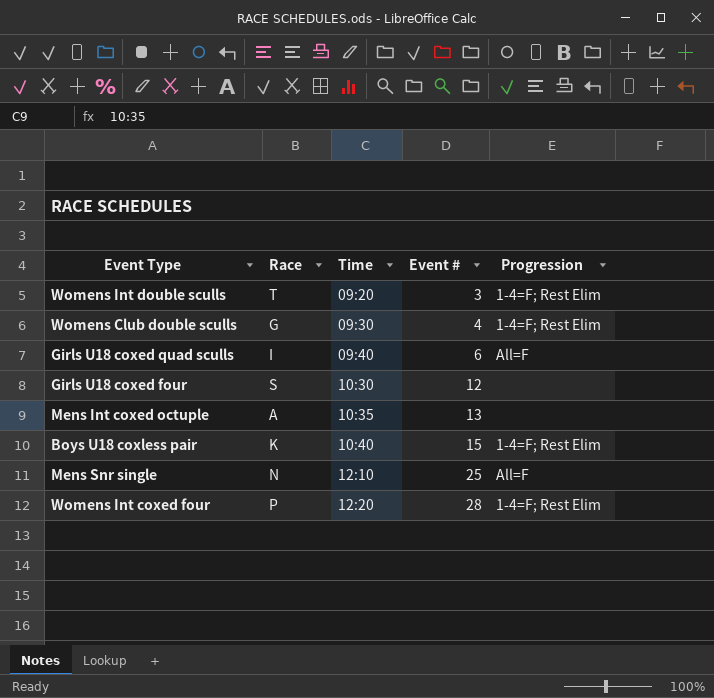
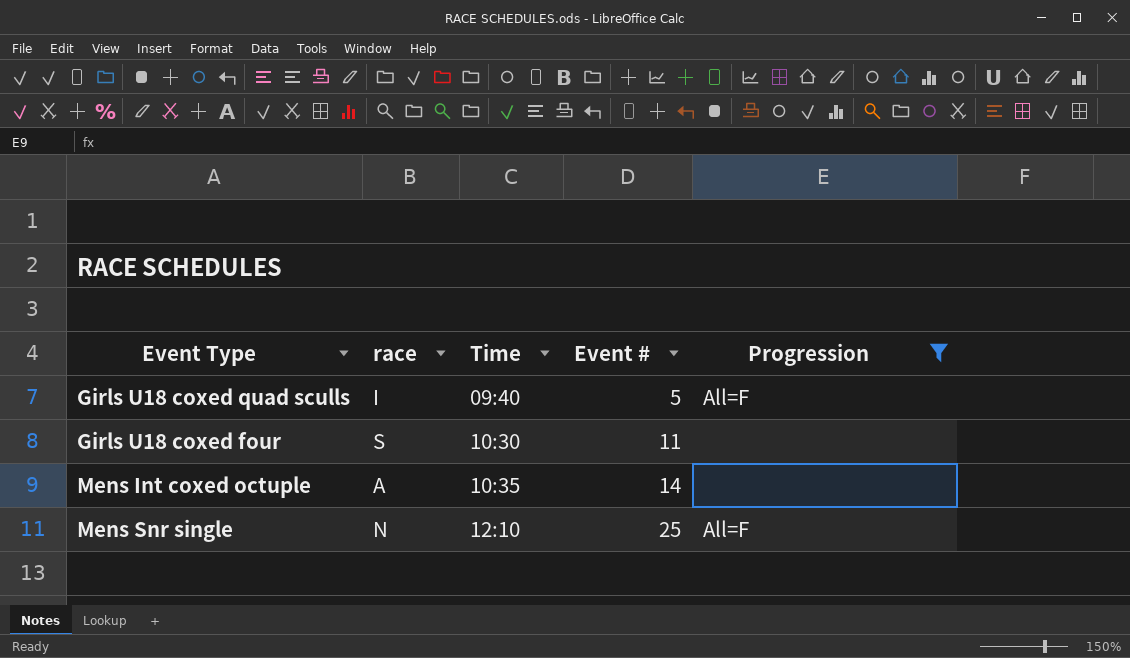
filter: none -> Progression != 1-4=F; Rest Elim
column name: Race -> race
Girls U18 coxed quad sculls | Event #: 6 -> 5
Girls U18 coxed four | Event #: 12 -> 11
Mens Int coxed octuple | Event #: 13 -> 14

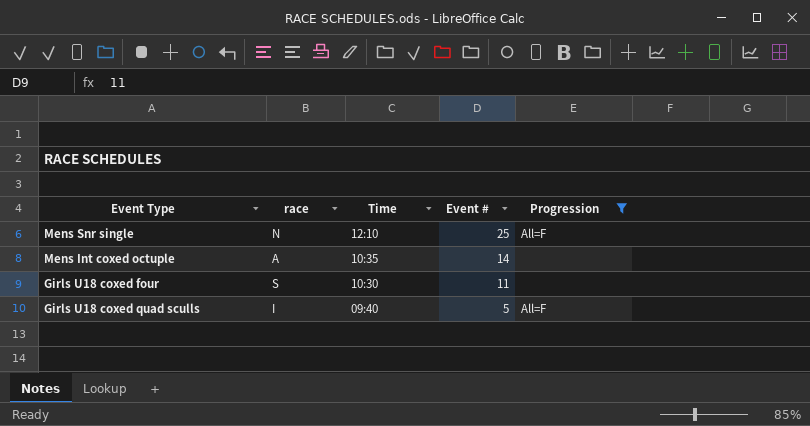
row order: Time ascending -> Time descending

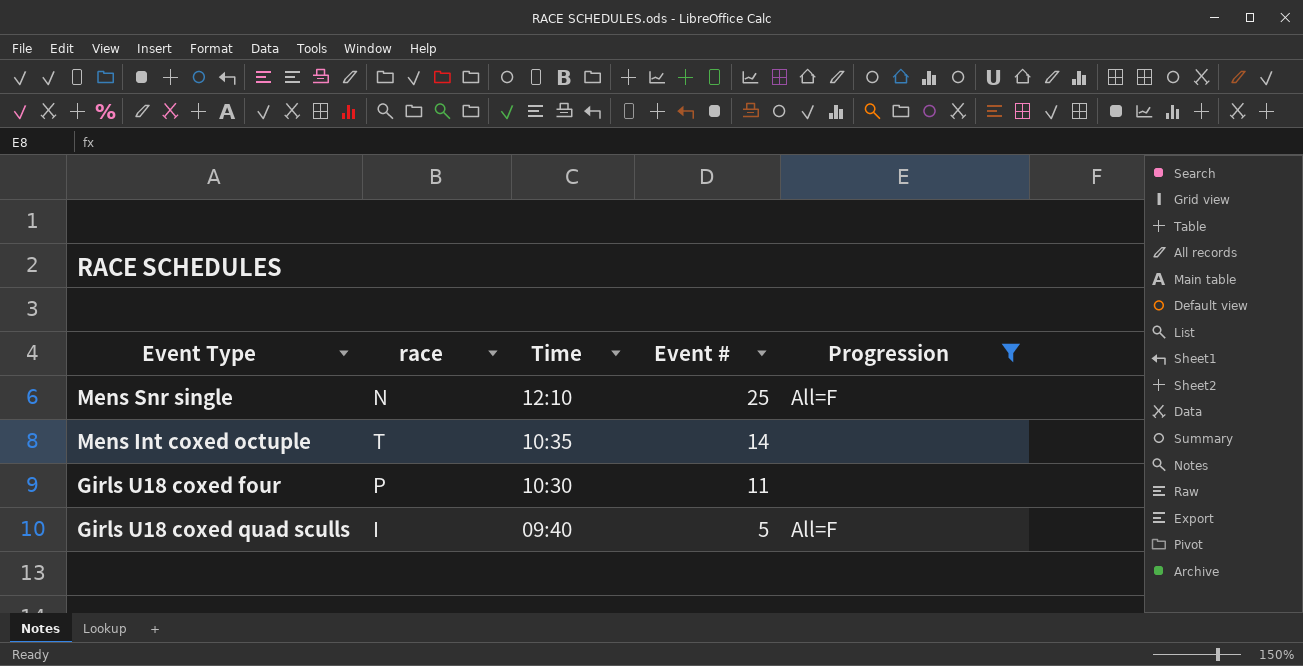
Mens Int coxed octuple | race: A -> T
Girls U18 coxed four | race: S -> P

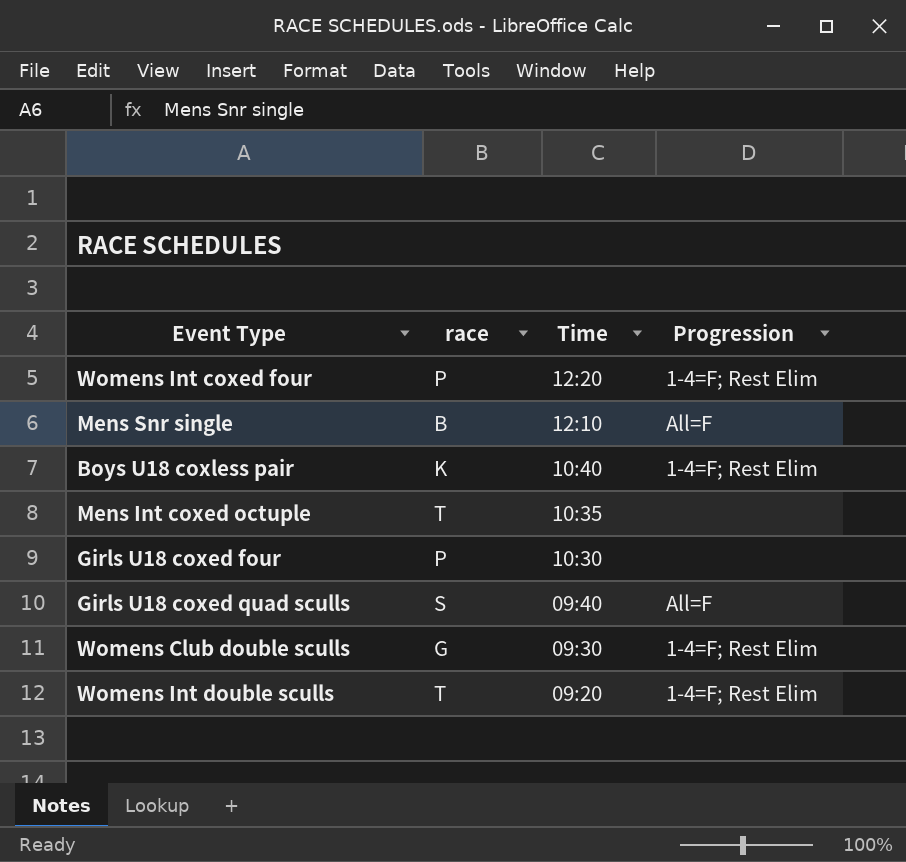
filter: Progression != 1-4=F; Rest Elim -> none
column Event # | position: 4 -> none
Mens Snr single | race: N -> B
Girls U18 coxed quad sculls | race: I -> S

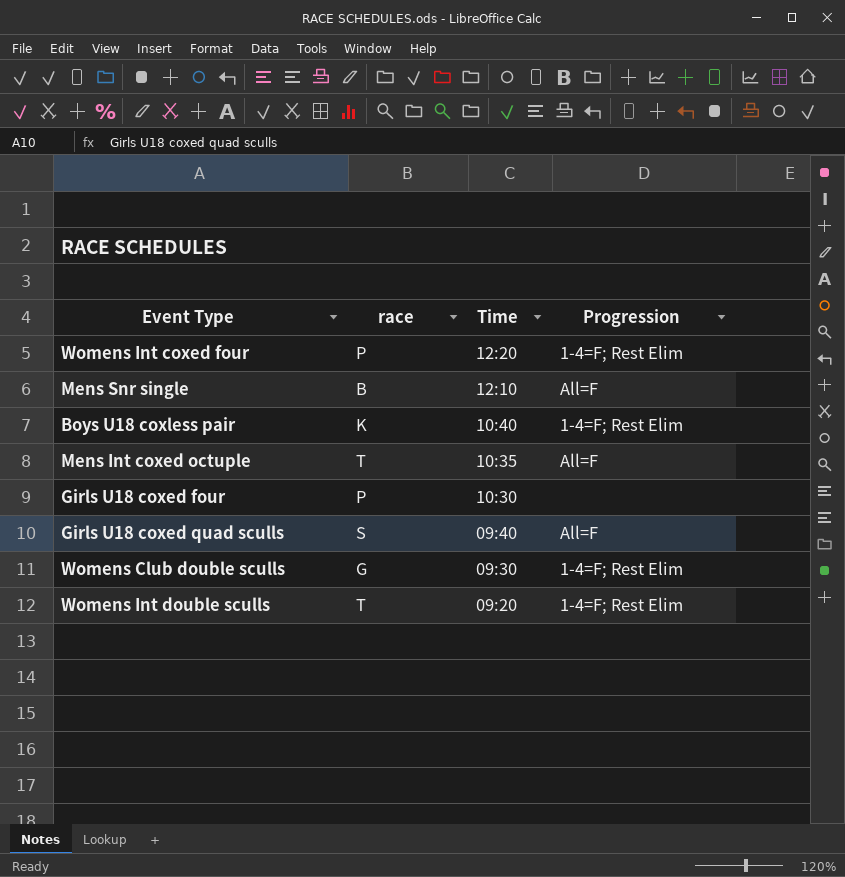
Mens Int coxed octuple | Progression: none -> All=F

